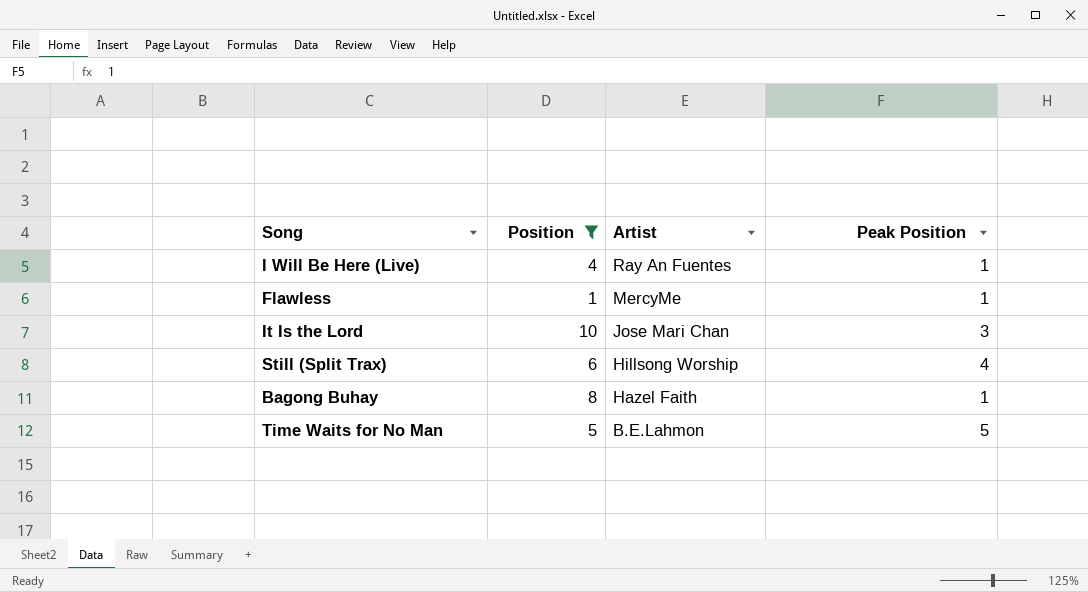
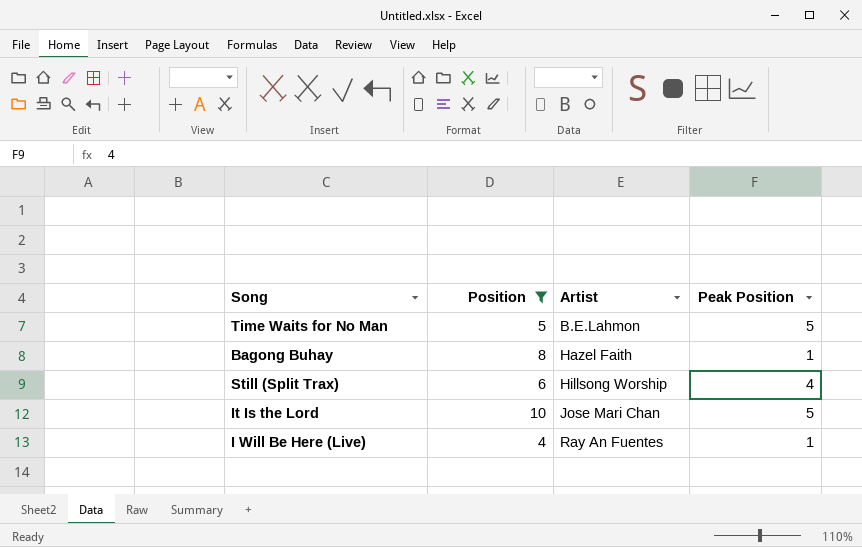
row order: Artist descending -> Artist ascending
row Flawless: 1 | MercyMe | 1 -> none
It Is the Lord | Peak Position: 3 -> 5

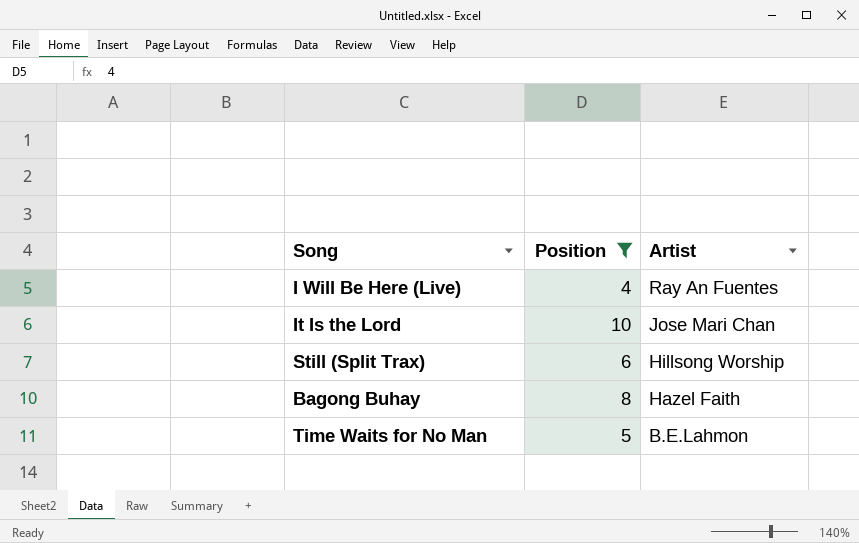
row order: Artist ascending -> Artist descending
column Peak Position | position: 4 -> none

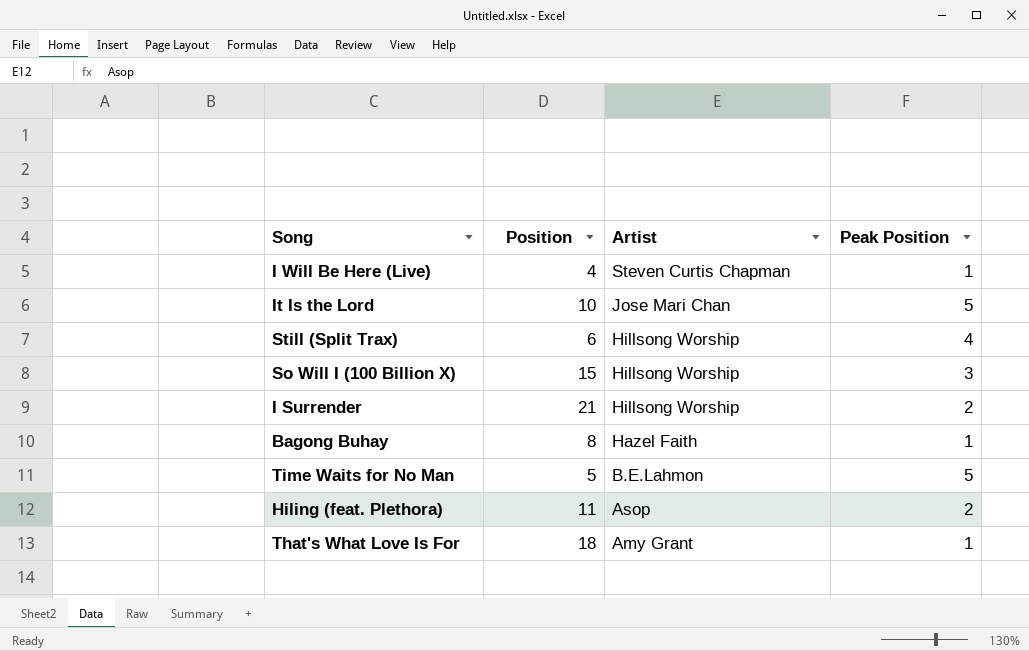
filter: Position <= 10 -> none
column Peak Position | position: none -> 4
I Will Be Here (Live) | Artist: Ray An Fuentes -> Steven Curtis Chapman

